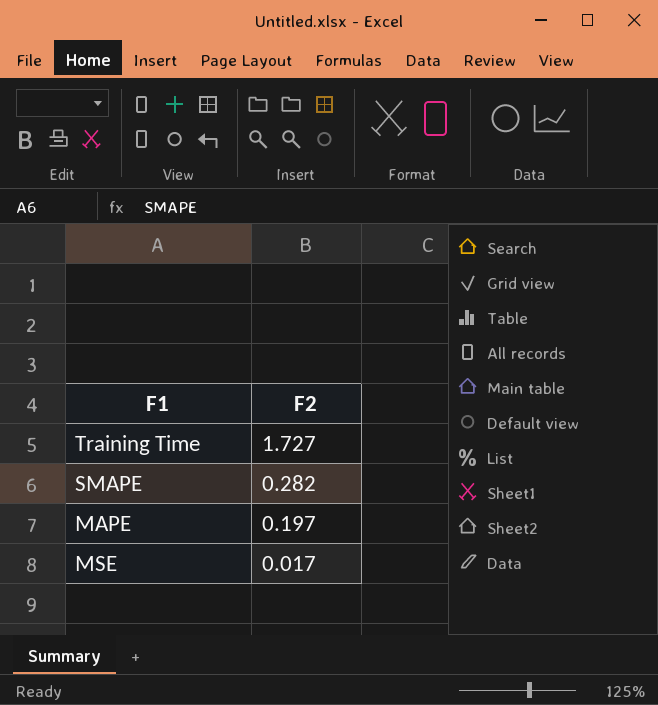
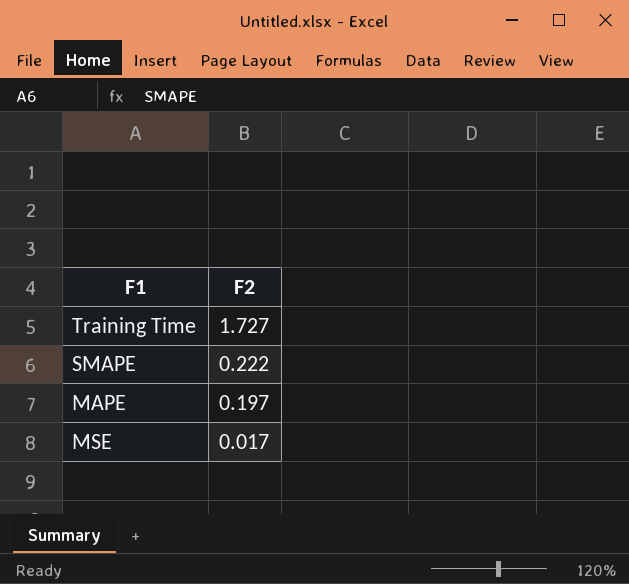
SMAPE | F2: 0.282 -> 0.222

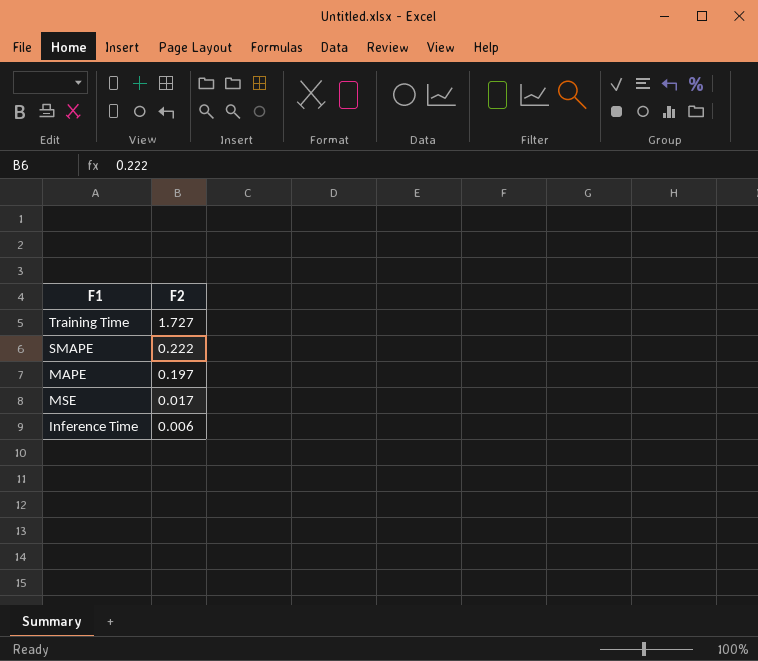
row Inference Time: none -> 0.006

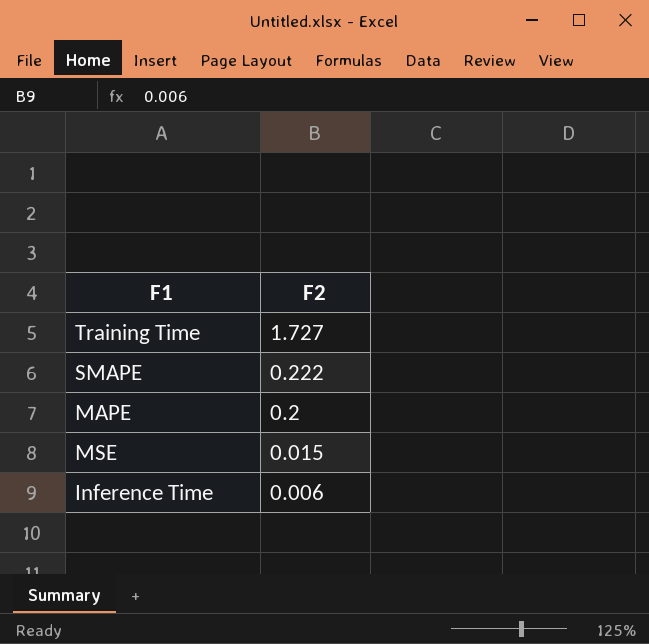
MAPE | F2: 0.197 -> 0.2
MSE | F2: 0.017 -> 0.015

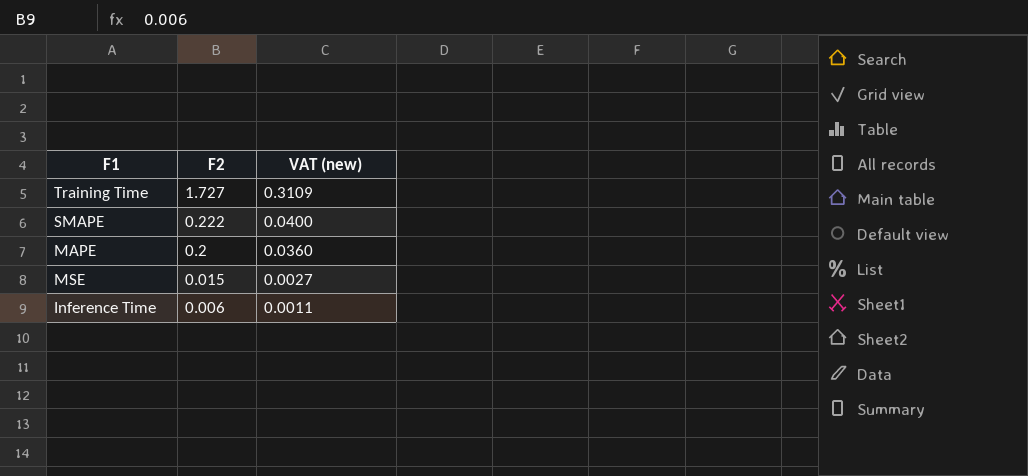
column VAT (new) | formula: none -> [F2] * 0.18

